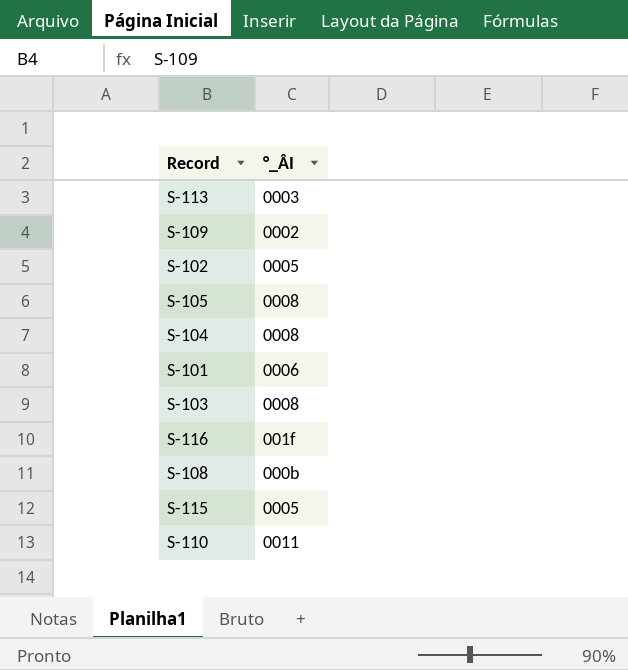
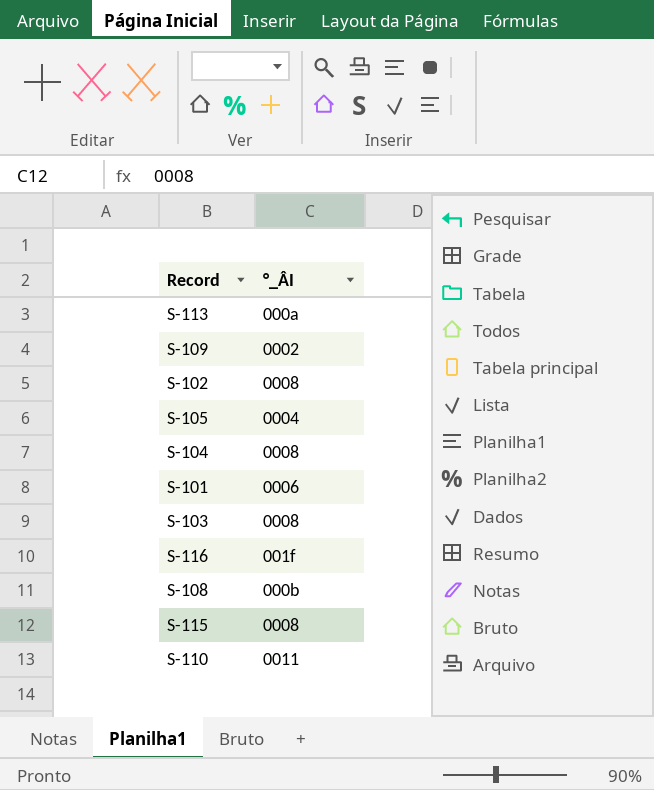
S-113 | °_ÂI: 0003 -> 000a
S-102 | °_ÂI: 0005 -> 0008
S-105 | °_ÂI: 0008 -> 0004
S-115 | °_ÂI: 0005 -> 0008

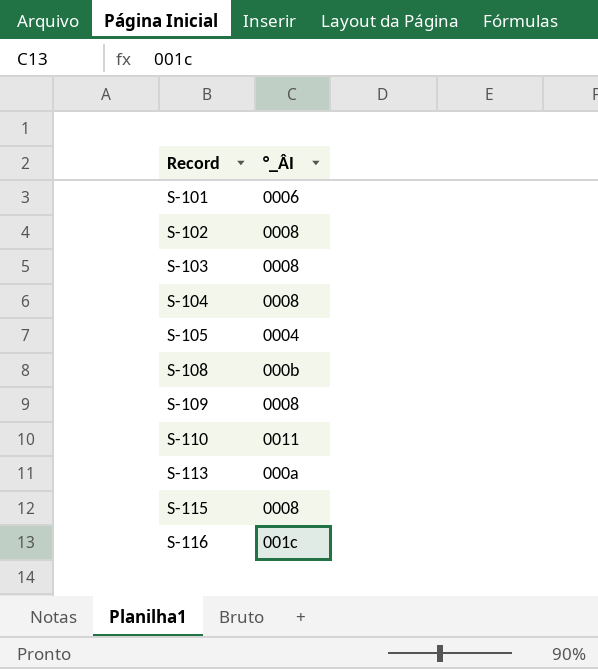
row order: none -> Record ascending
S-109 | °_ÂI: 0002 -> 0008
S-116 | °_ÂI: 001f -> 001c

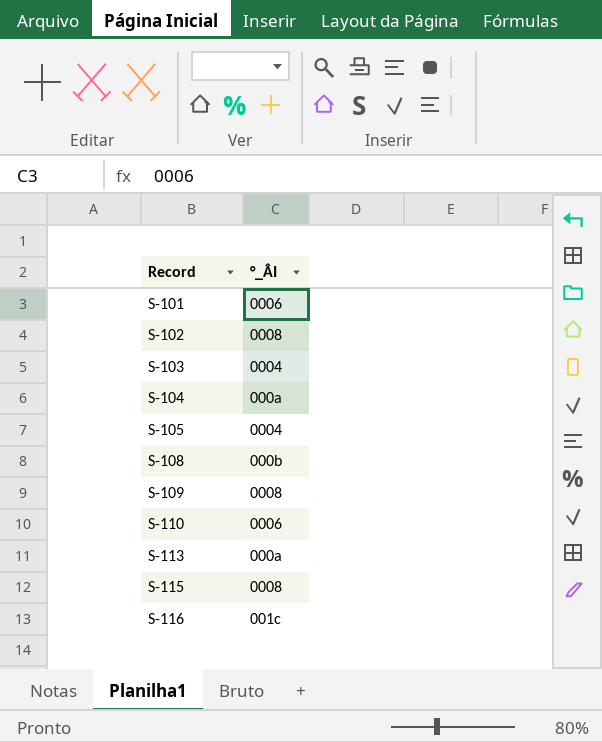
S-103 | °_ÂI: 0008 -> 0004
S-104 | °_ÂI: 0008 -> 000a
S-110 | °_ÂI: 0011 -> 0006

